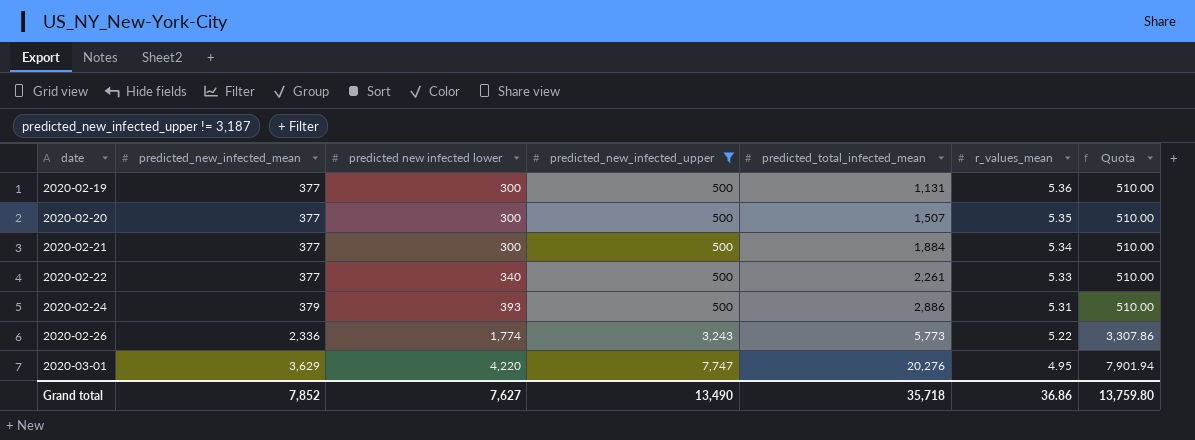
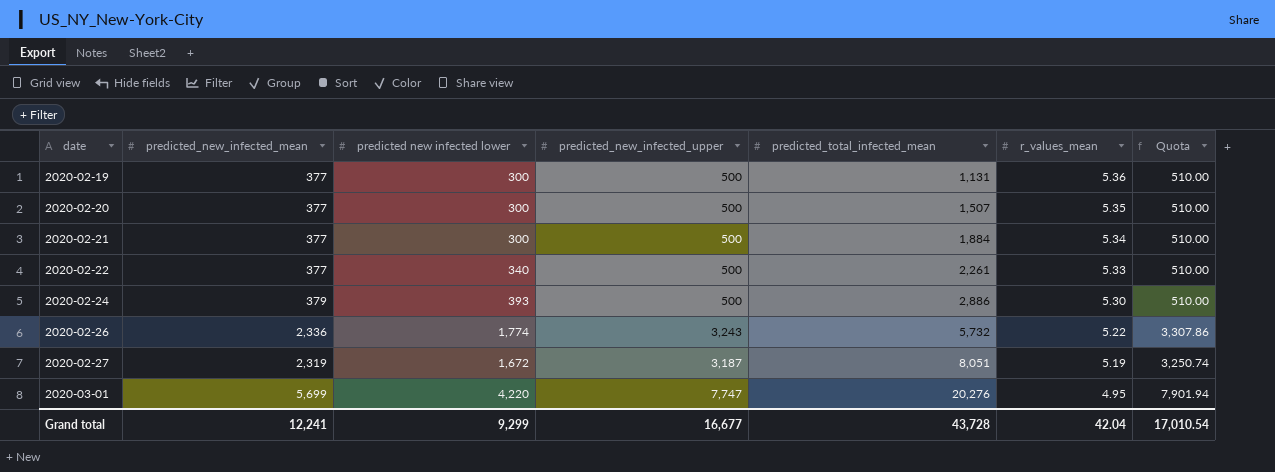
filter: predicted_new_infected_upper != 3,187 -> none
2020-02-24 | r_values_mean: 5.31 -> 5.30
2020-02-26 | predicted_total_infected_mean: 5,773 -> 5,732
2020-03-01 | predicted_new_infected_mean: 3,629 -> 5,699
Grand total | predicted_new_infected_mean: 7,852 -> 12,241
Grand total | predicted new infected lower: 7,627 -> 9,299
Grand total | predicted_new_infected_upper: 13,490 -> 16,677
Grand total | predicted_total_infected_mean: 35,718 -> 43,728
Grand total | r_values_mean: 36.86 -> 42.04
Grand total | Quota: 13,759.80 -> 17,010.54

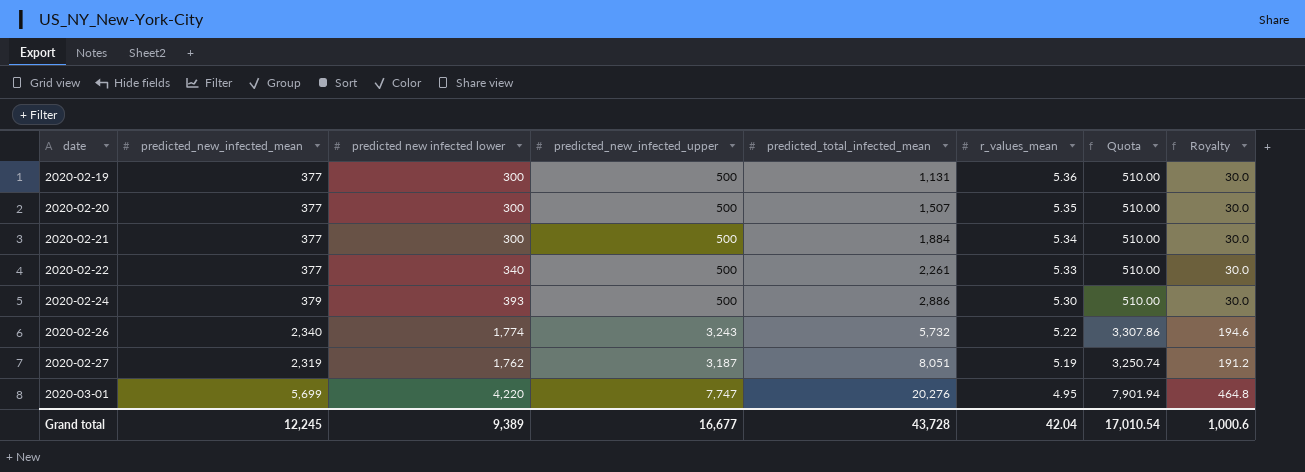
column Royalty | formula: none -> [predicted_new_infected_upper] * 0.06
2020-02-26 | predicted_new_infected_mean: 2,336 -> 2,340
2020-02-27 | predicted new infected lower: 1,672 -> 1,762
Grand total | predicted_new_infected_mean: 12,241 -> 12,245
Grand total | predicted new infected lower: 9,299 -> 9,389

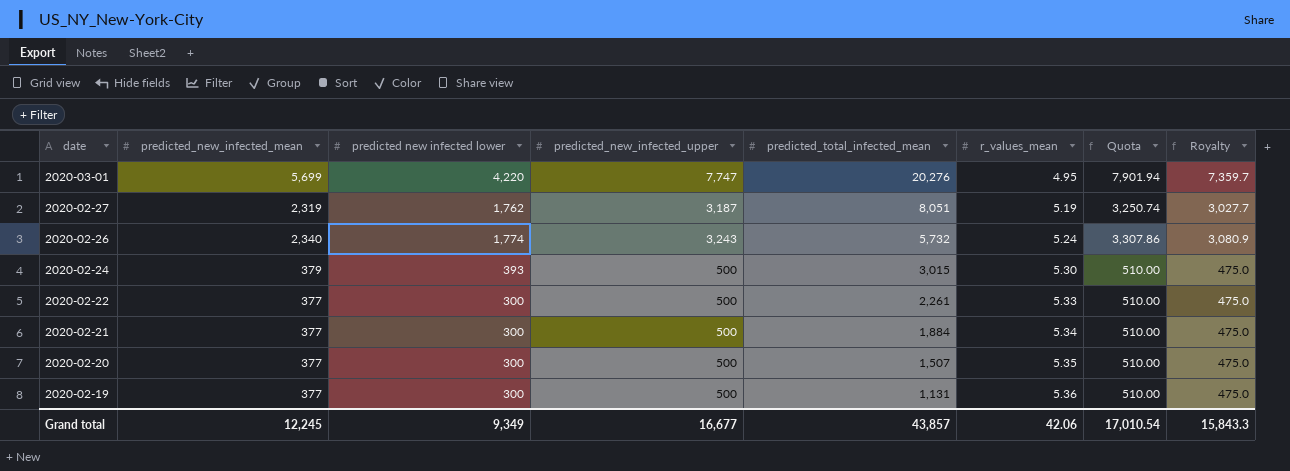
row order: date ascending -> date descending
column Royalty | formula: [predicted_new_infected_upper] * 0.06 -> [predicted_new_infected_upper] * 0.95
2020-02-26 | r_values_mean: 5.22 -> 5.24
2020-02-24 | predicted_total_infected_mean: 2,886 -> 3,015
2020-02-22 | predicted new infected lower: 340 -> 300
Grand total | predicted new infected lower: 9,389 -> 9,349
Grand total | predicted_total_infected_mean: 43,728 -> 43,857
Grand total | r_values_mean: 42.04 -> 42.06
Grand total | Royalty: 1,000.6 -> 15,843.3

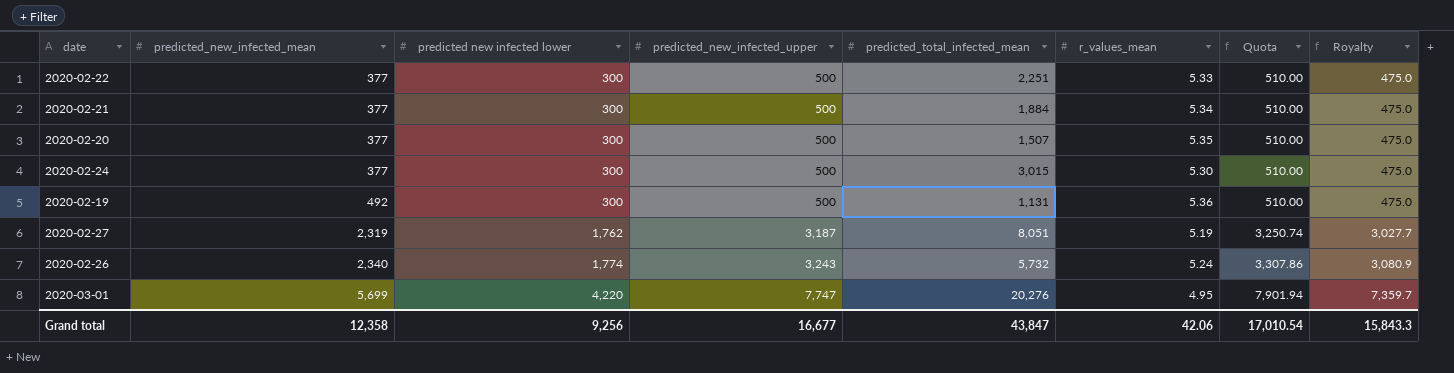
row order: date descending -> predicted_new_infected_mean ascending
2020-02-22 | predicted_total_infected_mean: 2,261 -> 2,251
2020-02-24 | predicted_new_infected_mean: 379 -> 377
2020-02-24 | predicted new infected lower: 393 -> 300
2020-02-19 | predicted_new_infected_mean: 377 -> 492
Grand total | predicted_new_infected_mean: 12,245 -> 12,358
Grand total | predicted new infected lower: 9,349 -> 9,256
Grand total | predicted_total_infected_mean: 43,857 -> 43,847

